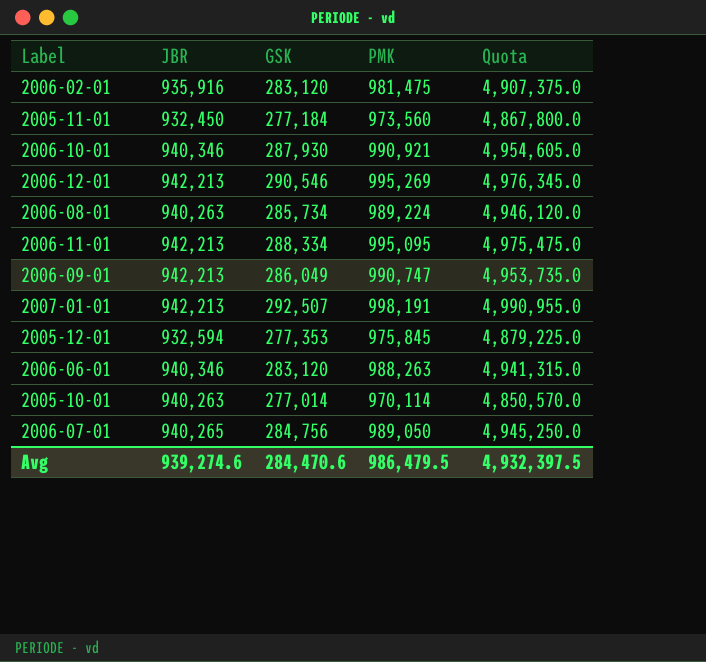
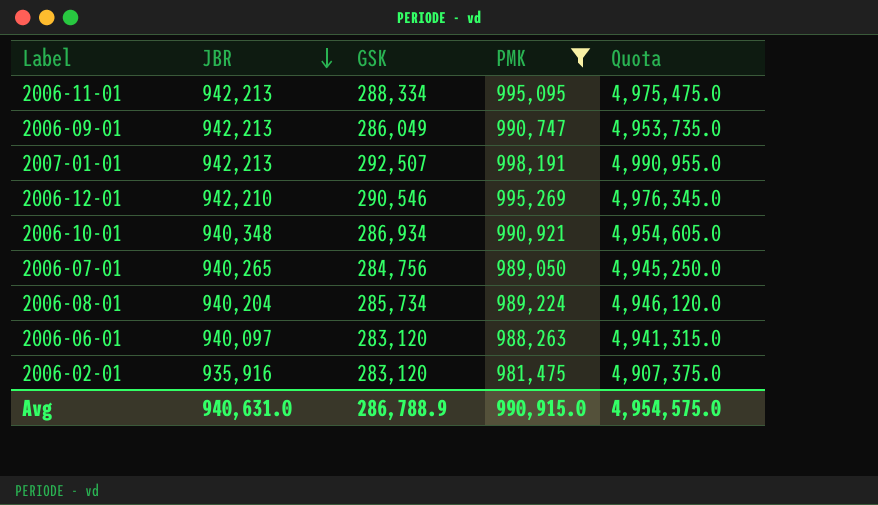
filter: none -> PMK >= 981,475
row order: none -> JBR descending
2006-12-01 | JBR: 942,213 -> 942,210
2006-10-01 | JBR: 940,346 -> 940,348
2006-10-01 | GSK: 287,930 -> 286,934
2006-08-01 | JBR: 940,263 -> 940,204
2006-06-01 | JBR: 940,346 -> 940,097
Avg | JBR: 939,274.6 -> 940,631.0
Avg | GSK: 284,470.6 -> 286,788.9
Avg | PMK: 986,479.5 -> 990,915.0
Avg | Quota: 4,932,397.5 -> 4,954,575.0

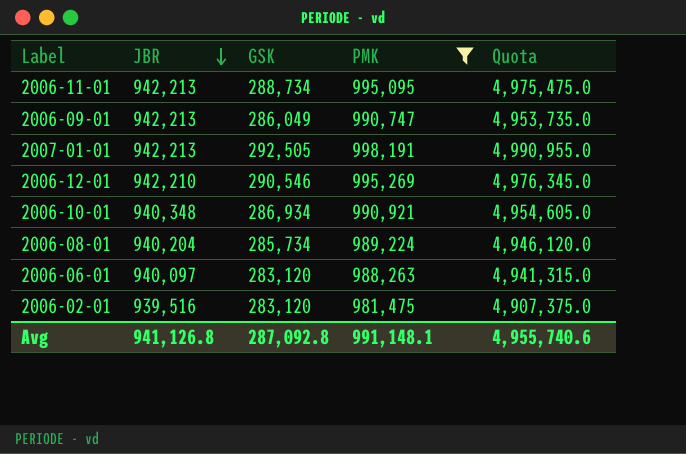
row 2006-07-01: 940,265 | 284,756 | 989,050 | 4,945,250.0 -> none
2006-11-01 | GSK: 288,334 -> 288,734
2007-01-01 | GSK: 292,507 -> 292,505
2006-02-01 | JBR: 935,916 -> 939,516
Avg | JBR: 940,631.0 -> 941,126.8
Avg | GSK: 286,788.9 -> 287,092.8
Avg | PMK: 990,915.0 -> 991,148.1
Avg | Quota: 4,954,575.0 -> 4,955,740.6

